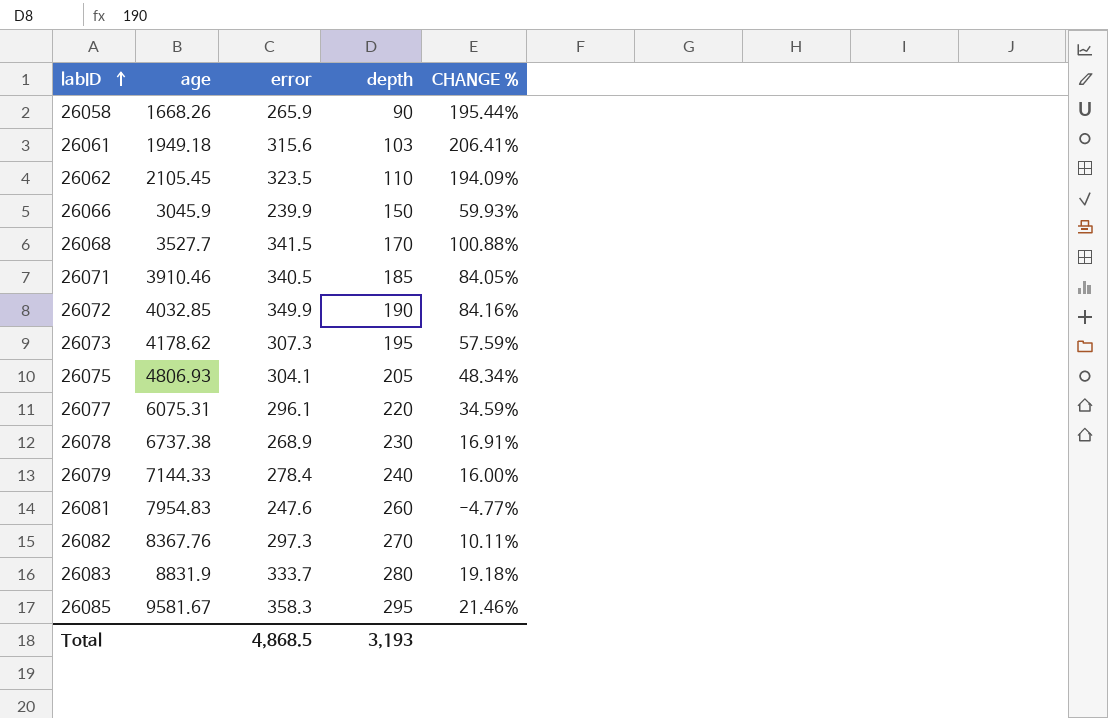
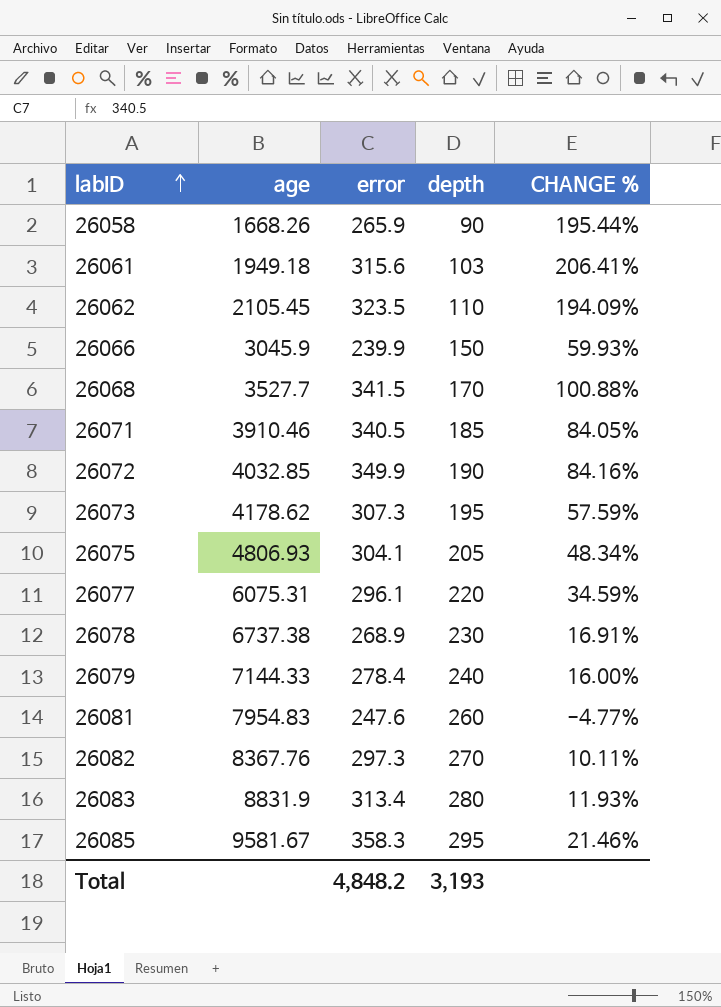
26083 | error: 333.7 -> 313.4
26083 | CHANGE %: 19.18% -> 11.93%
Total | error: 4,868.5 -> 4,848.2

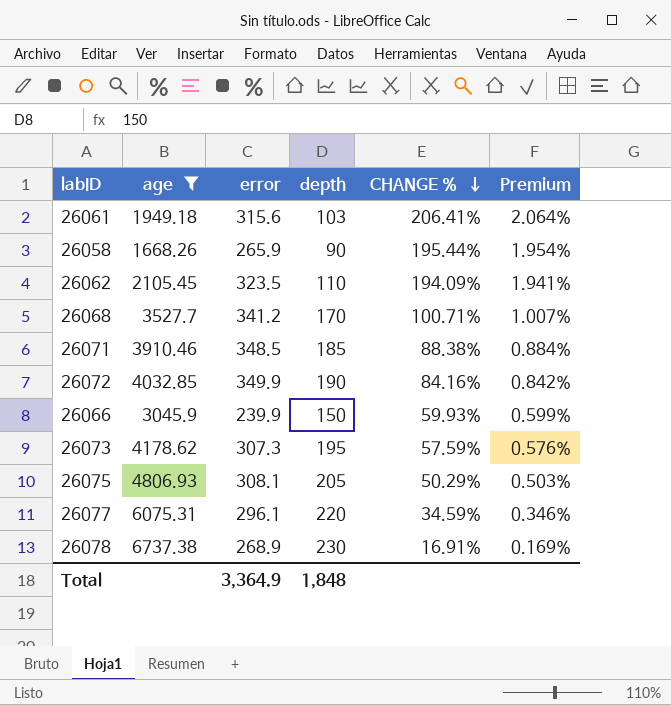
filter: none -> age <= 6737.38
row order: labID ascending -> CHANGE % descending
column Premium | formula: none -> [CHANGE %] * 0.01
26068 | error: 341.5 -> 341.2
26068 | CHANGE %: 100.88% -> 100.71%
26071 | error: 340.5 -> 348.5
26071 | CHANGE %: 84.05% -> 88.38%
26075 | error: 304.1 -> 308.1
26075 | CHANGE %: 48.34% -> 50.29%
Total | error: 4,848.2 -> 3,364.9
Total | depth: 3,193 -> 1,848

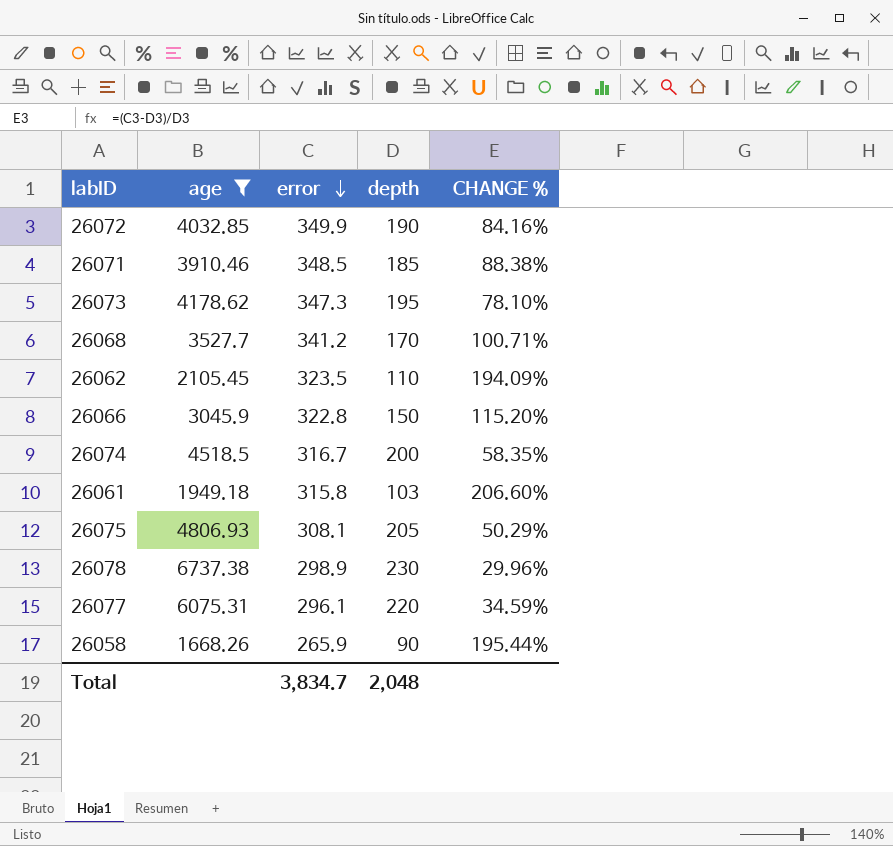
row order: CHANGE % descending -> error descending
column Premium | formula: [CHANGE %] * 0.01 -> none
26073 | error: 307.3 -> 347.3
26073 | CHANGE %: 57.59% -> 78.10%
26066 | error: 239.9 -> 322.8
26066 | CHANGE %: 59.93% -> 115.20%
row 26074: none -> 4518.5 | 316.7 | 200 | 58.35%
26061 | error: 315.6 -> 315.8
26061 | CHANGE %: 206.41% -> 206.60%
26078 | error: 268.9 -> 298.9
26078 | CHANGE %: 16.91% -> 29.96%
Total | error: 3,364.9 -> 3,834.7
Total | depth: 1,848 -> 2,048

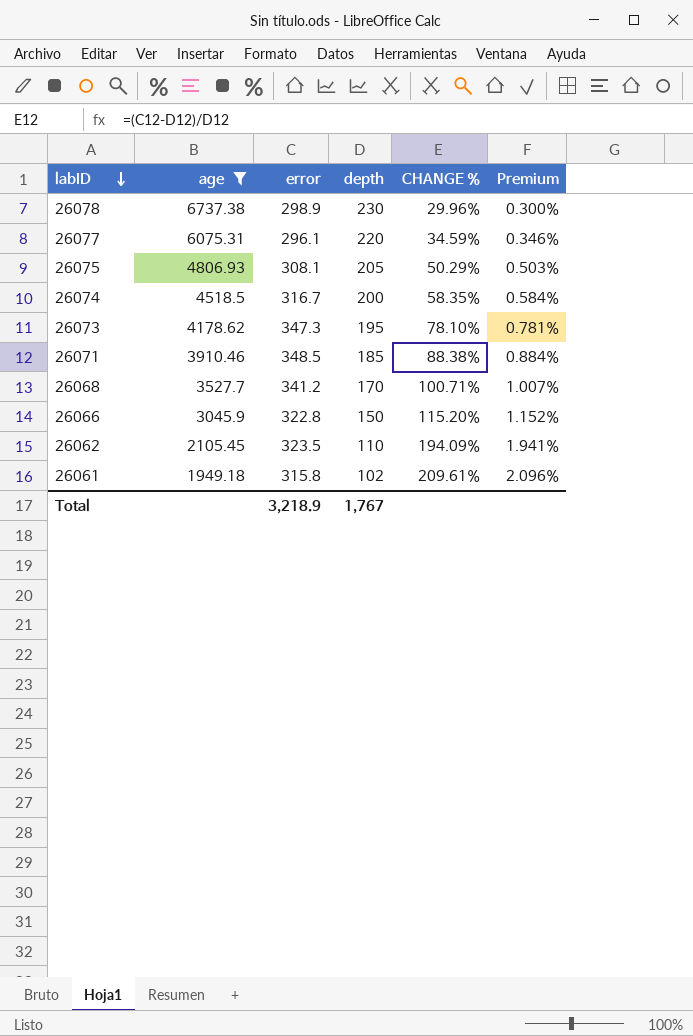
row order: error descending -> labID descending
column Premium | formula: none -> [CHANGE %] * 0.01
row 26072: 4032.85 | 349.9 | 190 | 84.16% -> none
row 26058: 1668.26 | 265.9 | 90 | 195.44% -> none
26061 | depth: 103 -> 102
26061 | CHANGE %: 206.60% -> 209.61%
Total | error: 3,834.7 -> 3,218.9
Total | depth: 2,048 -> 1,767

